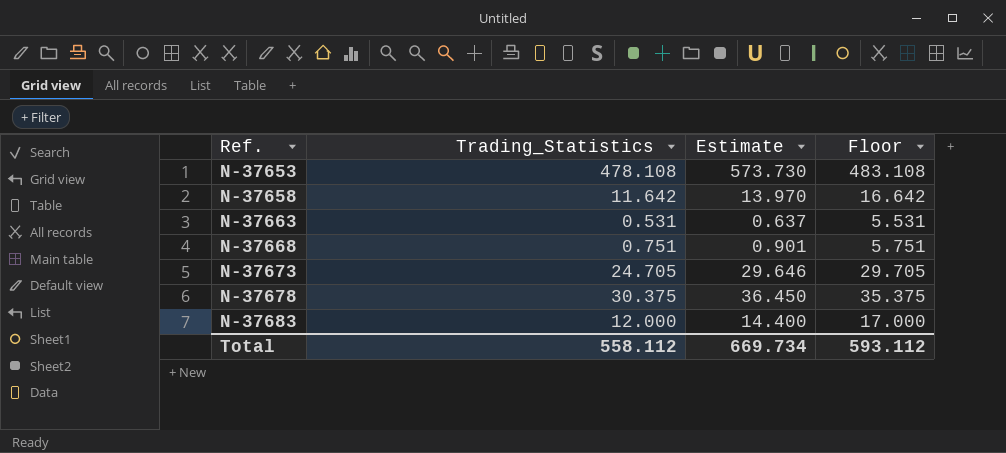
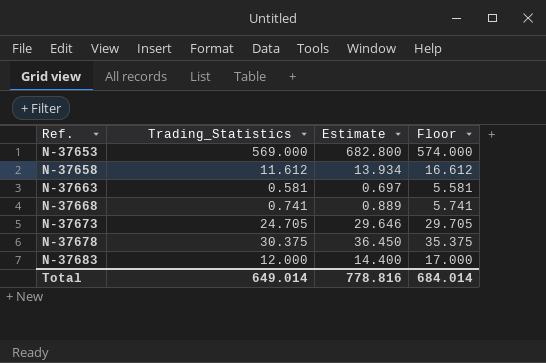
N-37653 | Trading_Statistics: 478.108 -> 569.000
N-37653 | Estimate: 573.730 -> 682.800
N-37653 | Floor: 483.108 -> 574.000
N-37658 | Trading_Statistics: 11.642 -> 11.612
N-37658 | Estimate: 13.970 -> 13.934
N-37658 | Floor: 16.642 -> 16.612
N-37663 | Trading_Statistics: 0.531 -> 0.581
N-37663 | Estimate: 0.637 -> 0.697
N-37663 | Floor: 5.531 -> 5.581
N-37668 | Trading_Statistics: 0.751 -> 0.741
N-37668 | Estimate: 0.901 -> 0.889
N-37668 | Floor: 5.751 -> 5.741
Total | Trading_Statistics: 558.112 -> 649.014
Total | Estimate: 669.734 -> 778.816
Total | Floor: 593.112 -> 684.014

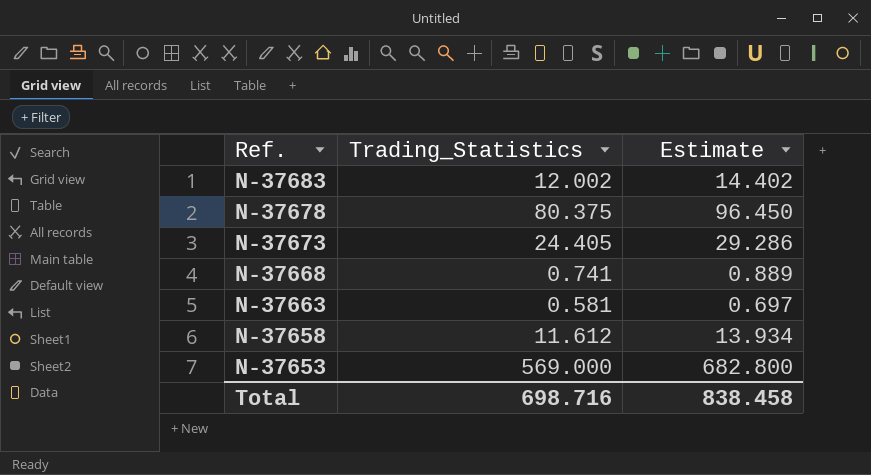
row order: Ref. ascending -> Ref. descending
column Floor | formula: [Trading_Statistics] + 5 -> none
N-37683 | Trading_Statistics: 12.000 -> 12.002
N-37683 | Estimate: 14.400 -> 14.402
N-37678 | Trading_Statistics: 30.375 -> 80.375
N-37678 | Estimate: 36.450 -> 96.450
N-37673 | Trading_Statistics: 24.705 -> 24.405
N-37673 | Estimate: 29.646 -> 29.286
Total | Trading_Statistics: 649.014 -> 698.716
Total | Estimate: 778.816 -> 838.458

